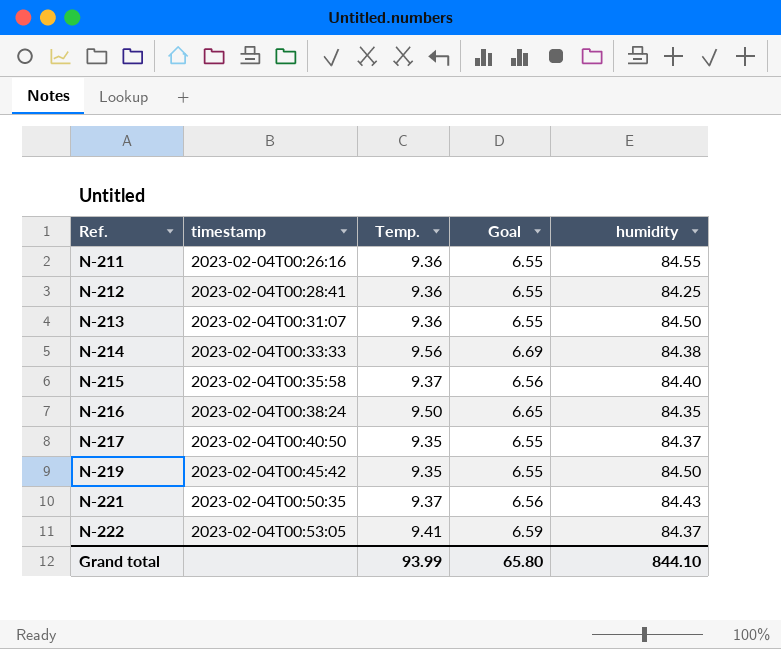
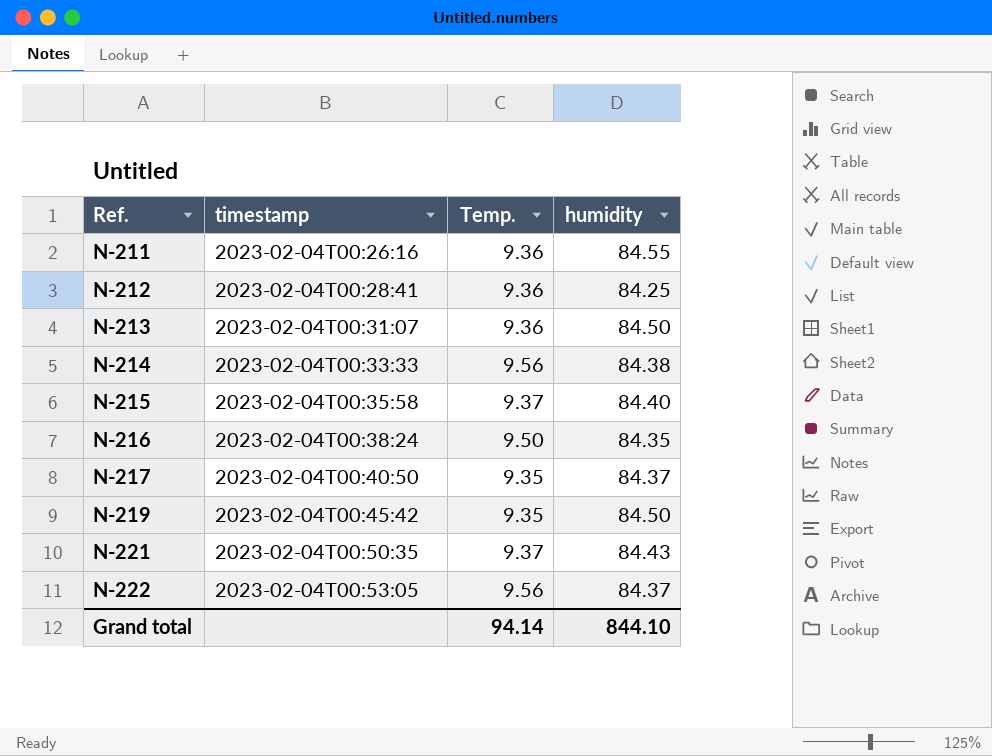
column Goal | formula: [Temp.] * 0.7 -> none
N-222 | Temp.: 9.41 -> 9.56
Grand total | Temp.: 93.99 -> 94.14

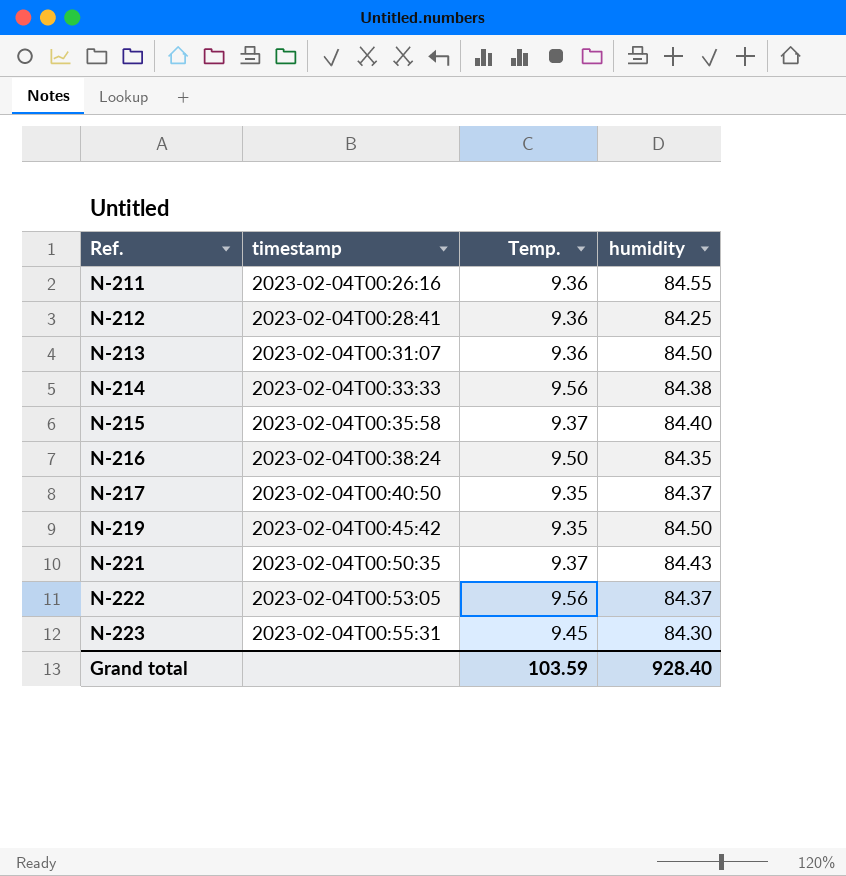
row N-223: none -> 2023-02-04T00:55:31 | 9.45 | 84.30
Grand total | Temp.: 94.14 -> 103.59
Grand total | humidity: 844.10 -> 928.40

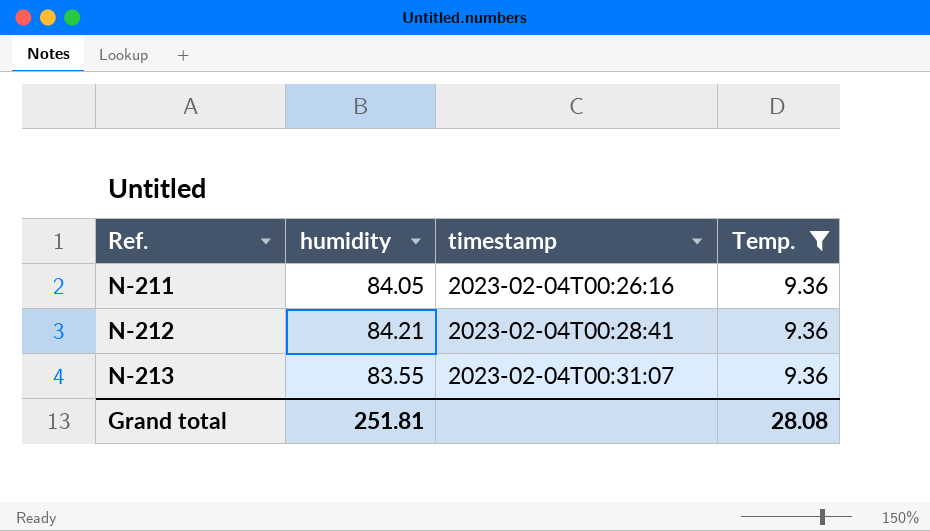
filter: none -> Temp. = 9.36
column humidity | position: 4 -> 2
N-211 | humidity: 84.55 -> 84.05
N-212 | humidity: 84.25 -> 84.21
N-213 | humidity: 84.50 -> 83.55
Grand total | humidity: 928.40 -> 251.81
Grand total | Temp.: 103.59 -> 28.08

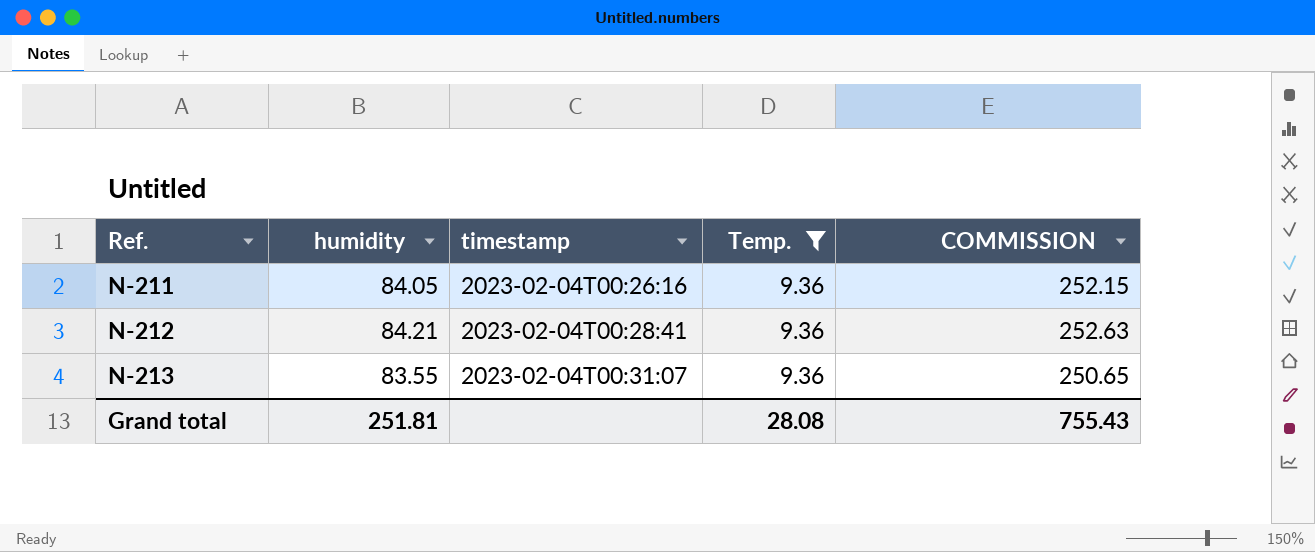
column COMMISSION | formula: none -> [humidity] * 3

